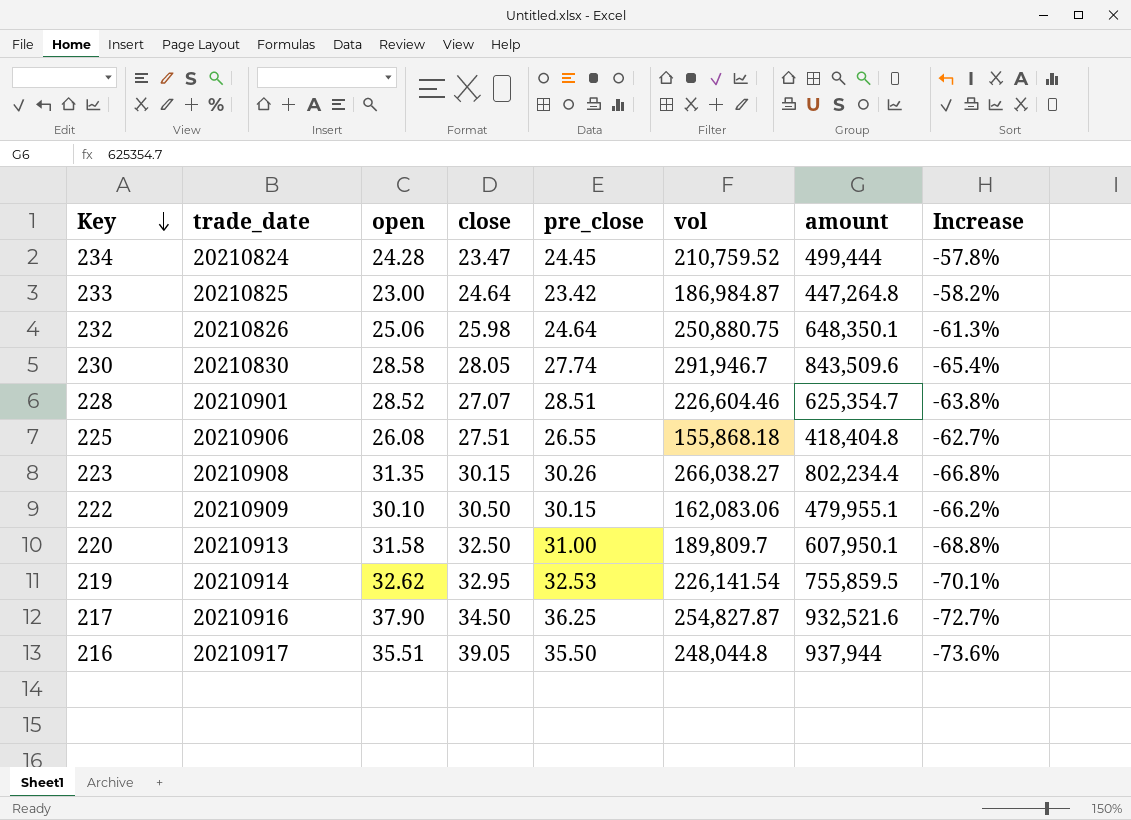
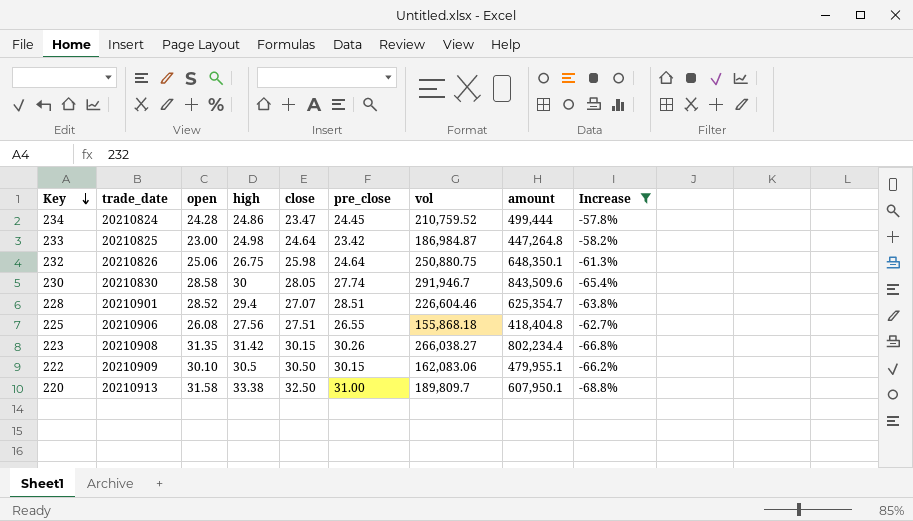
filter: none -> Increase >= -68.8%
column high | position: none -> 4

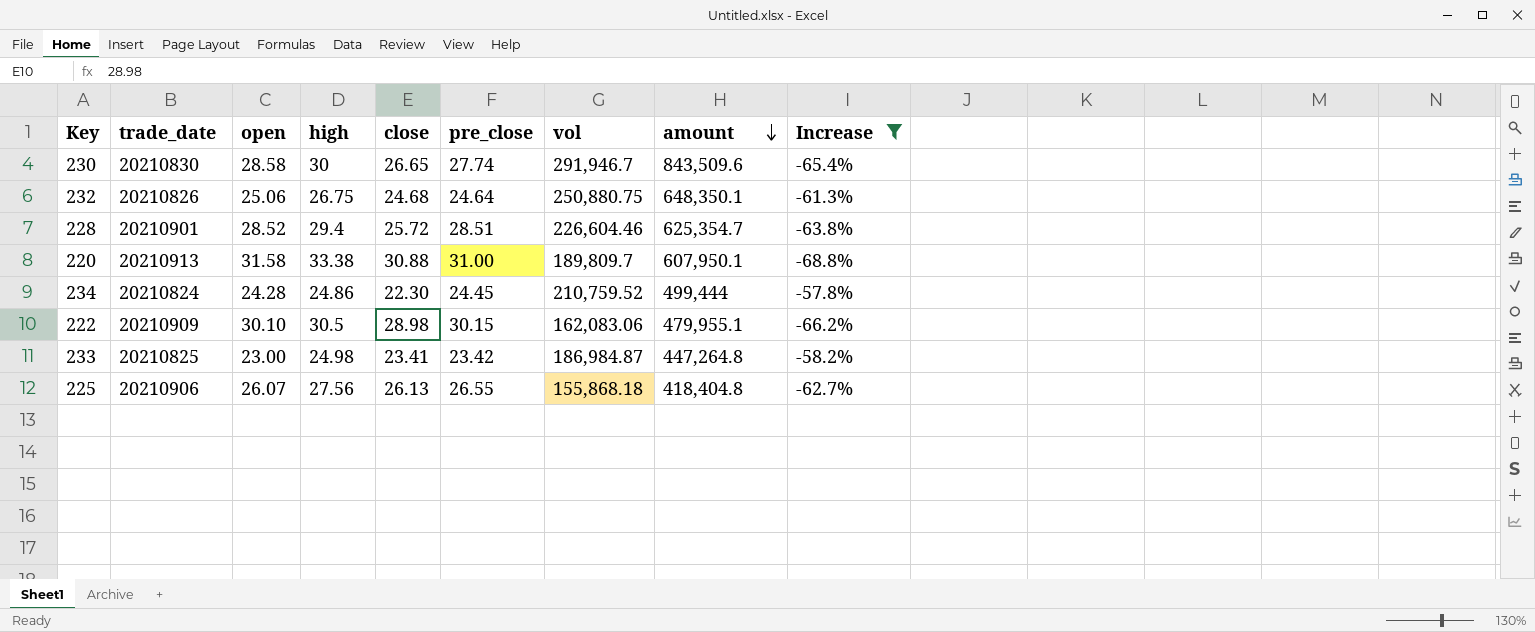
row order: Key descending -> amount descending
row 223: 20210908 | 31.35 | 31.42 | 30.15 | 30.26 | 266,038.27 | 802,234.4 | -66.8% -> none
230 | close: 28.05 -> 26.65
232 | close: 25.98 -> 24.68
228 | close: 27.07 -> 25.72
220 | close: 32.50 -> 30.88
234 | close: 23.47 -> 22.30
222 | close: 30.50 -> 28.98
233 | close: 24.64 -> 23.41
225 | open: 26.08 -> 26.07
225 | close: 27.51 -> 26.13

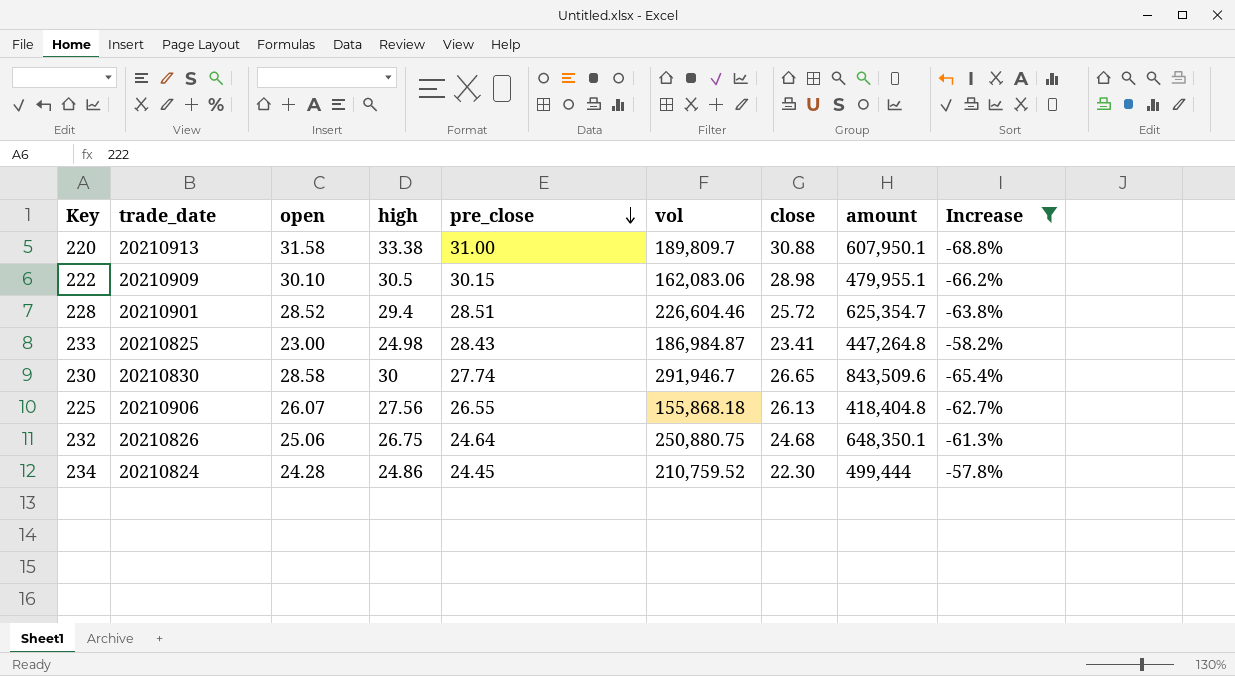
row order: amount descending -> pre_close descending
column close | position: 5 -> 7
233 | pre_close: 23.42 -> 28.43

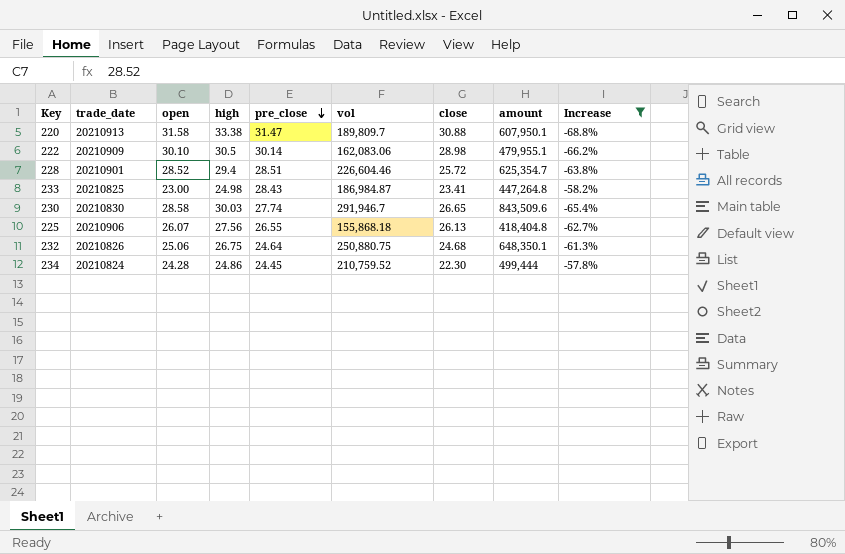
220 | pre_close: 31.00 -> 31.47
222 | pre_close: 30.15 -> 30.14
230 | high: 30 -> 30.03

